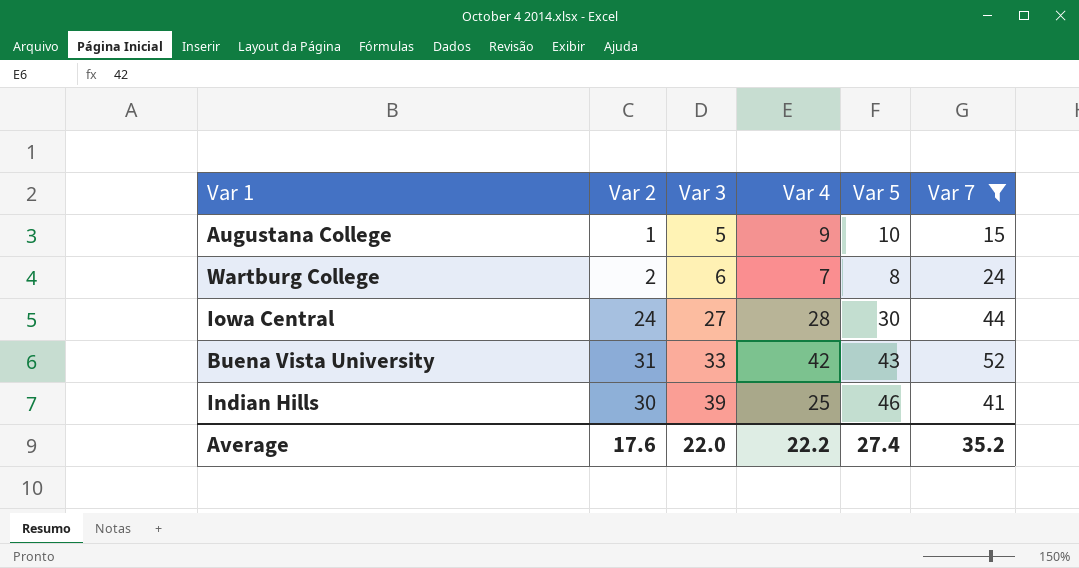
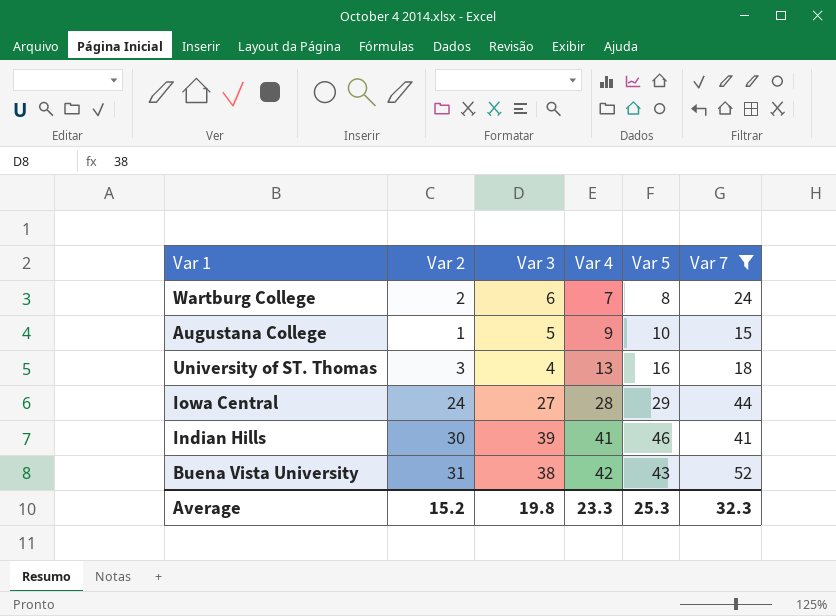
row order: Var 3 ascending -> Var 4 ascending
row University of ST. Thomas: none -> 3 | 4 | 13 | 16 | 18
Iowa Central | Var 5: 30 -> 29
Indian Hills | Var 4: 25 -> 41
Buena Vista University | Var 3: 33 -> 38
Average | Var 2: 17.6 -> 15.2
Average | Var 3: 22.0 -> 19.8
Average | Var 4: 22.2 -> 23.3
Average | Var 5: 27.4 -> 25.3
Average | Var 7: 35.2 -> 32.3

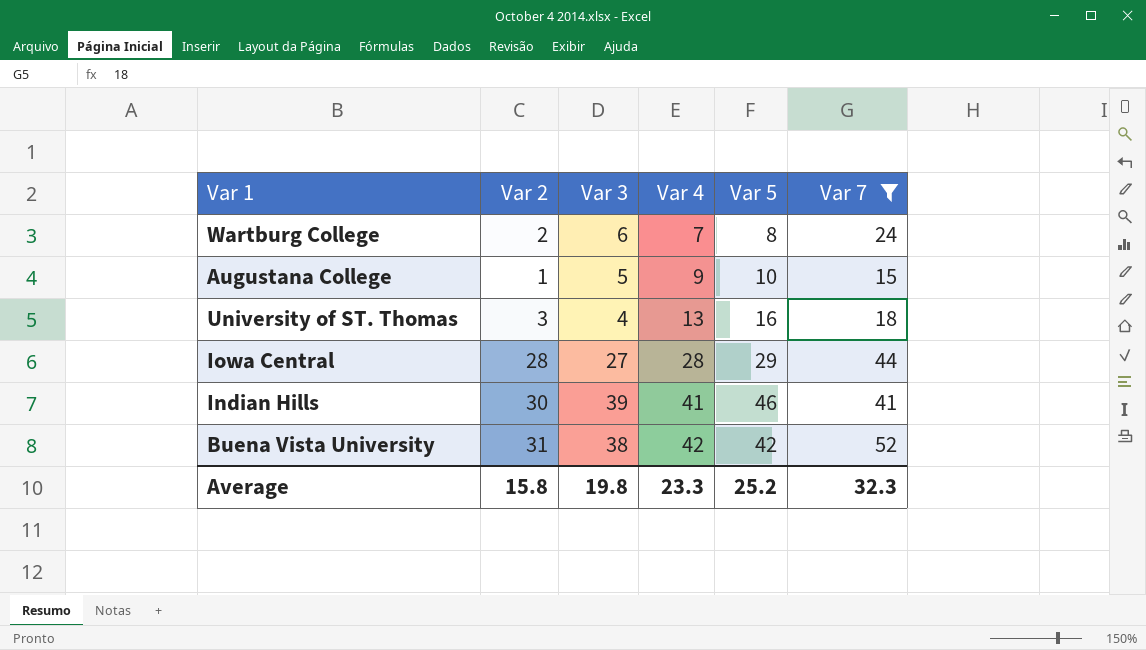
Iowa Central | Var 2: 24 -> 28
Buena Vista University | Var 5: 43 -> 42
Average | Var 2: 15.2 -> 15.8
Average | Var 5: 25.3 -> 25.2

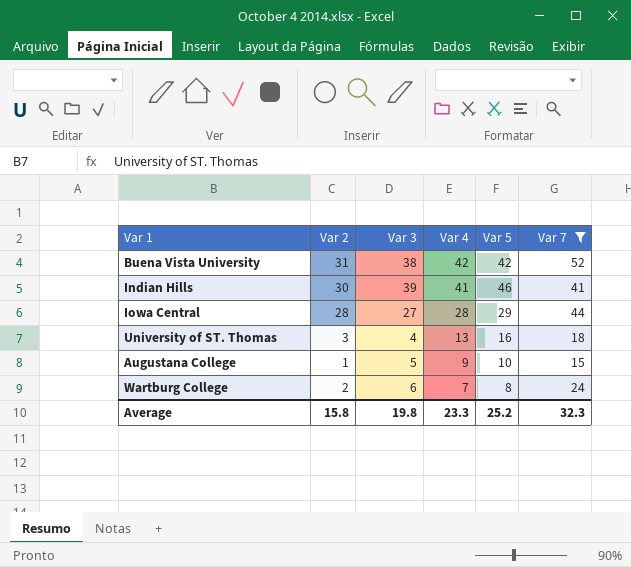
row order: Var 4 ascending -> Var 4 descending

